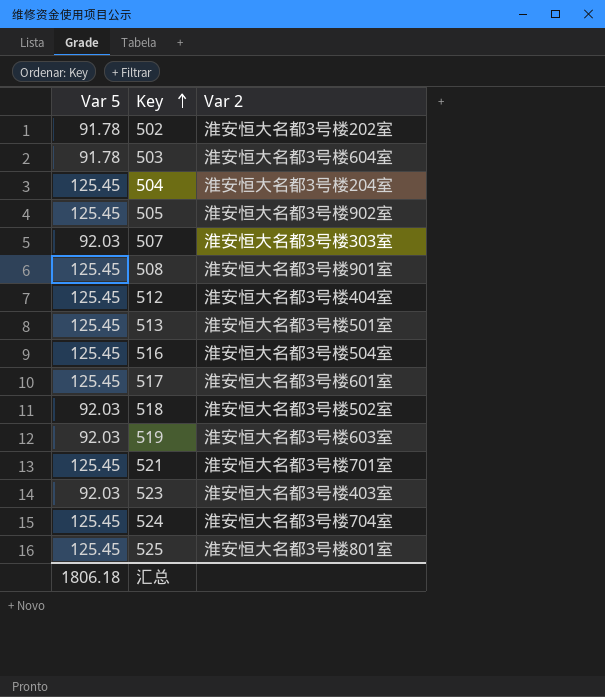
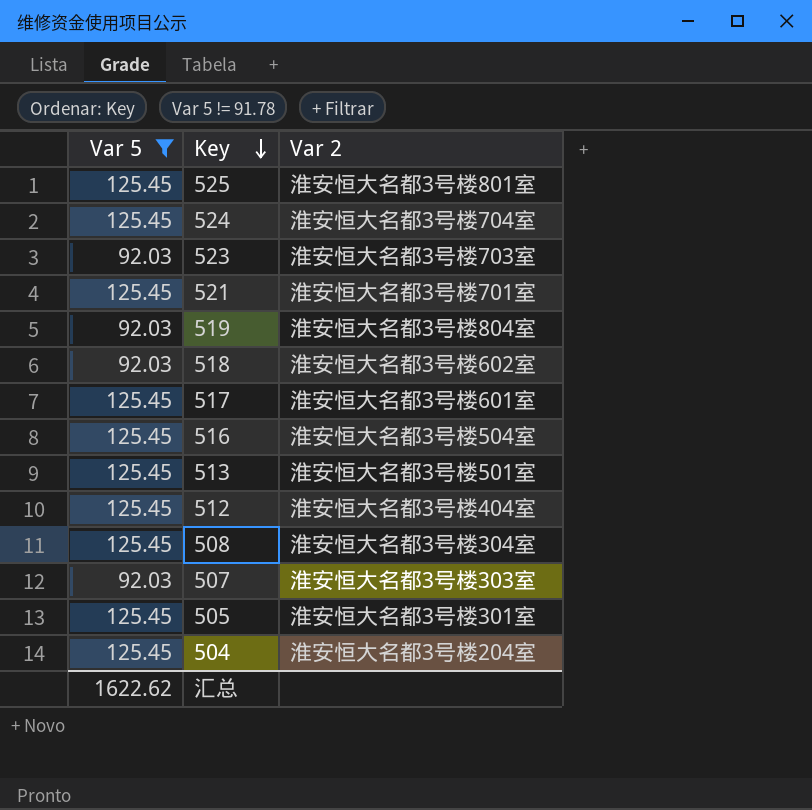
filter: none -> Var 5 != 91.78
row order: Key ascending -> Key descending
523 | Var 2: 淮安恒大名都3号楼403室 -> 淮安恒大名都3号楼703室
519 | Var 2: 淮安恒大名都3号楼603室 -> 淮安恒大名都3号楼804室
518 | Var 2: 淮安恒大名都3号楼502室 -> 淮安恒大名都3号楼602室
508 | Var 2: 淮安恒大名都3号楼901室 -> 淮安恒大名都3号楼304室
505 | Var 2: 淮安恒大名都3号楼902室 -> 淮安恒大名都3号楼301室
汇总 | Var 5: 1806.18 -> 1622.62

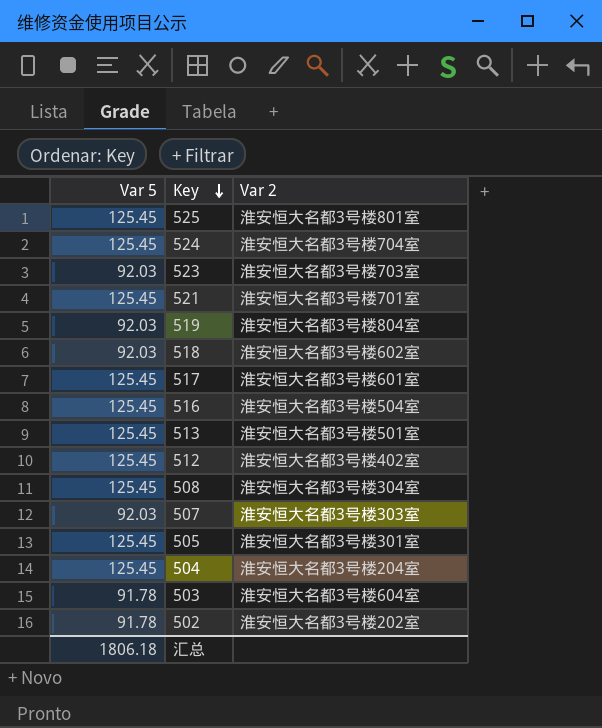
filter: Var 5 != 91.78 -> none
512 | Var 2: 淮安恒大名都3号楼404室 -> 淮安恒大名都3号楼402室
汇总 | Var 5: 1622.62 -> 1806.18

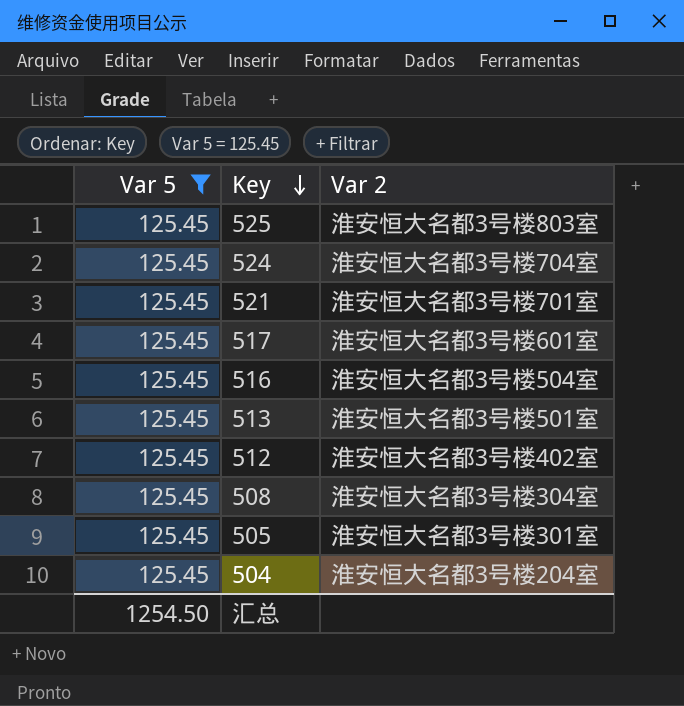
filter: none -> Var 5 = 125.45
525 | Var 2: 淮安恒大名都3号楼801室 -> 淮安恒大名都3号楼803室
汇总 | Var 5: 1806.18 -> 1254.50

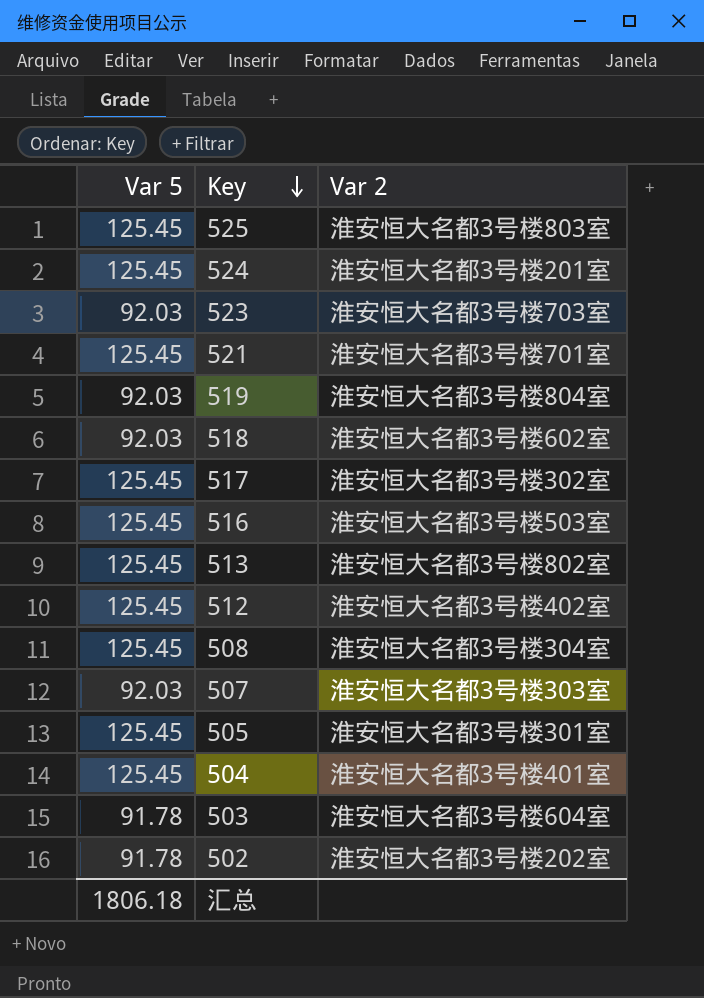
filter: Var 5 = 125.45 -> none
524 | Var 2: 淮安恒大名都3号楼704室 -> 淮安恒大名都3号楼201室
517 | Var 2: 淮安恒大名都3号楼601室 -> 淮安恒大名都3号楼302室
516 | Var 2: 淮安恒大名都3号楼504室 -> 淮安恒大名都3号楼503室
513 | Var 2: 淮安恒大名都3号楼501室 -> 淮安恒大名都3号楼802室
504 | Var 2: 淮安恒大名都3号楼204室 -> 淮安恒大名都3号楼401室
汇总 | Var 5: 1254.50 -> 1806.18

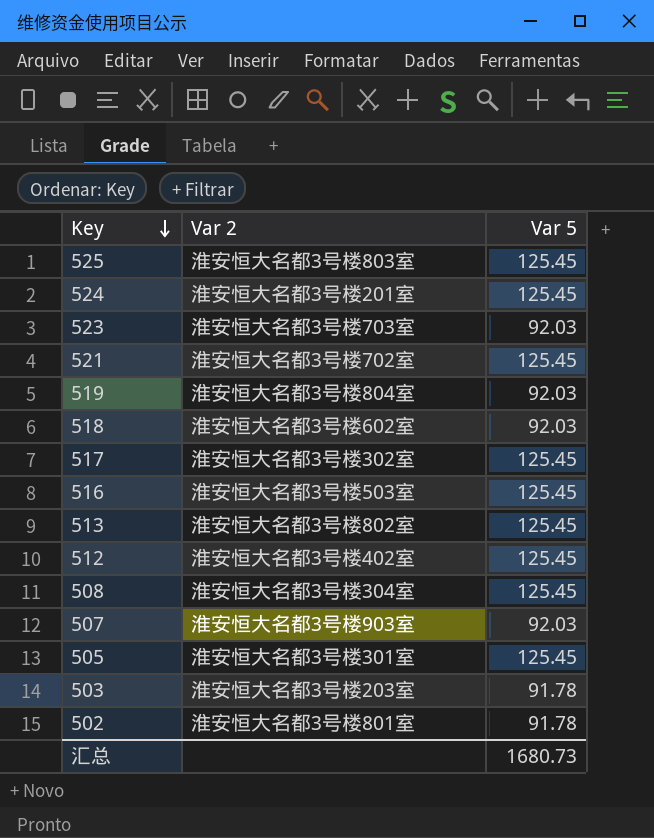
column Var 5 | position: 1 -> 3
row 504: 125.45 | 淮安恒大名都3号楼401室 -> none
521 | Var 2: 淮安恒大名都3号楼701室 -> 淮安恒大名都3号楼702室
507 | Var 2: 淮安恒大名都3号楼303室 -> 淮安恒大名都3号楼903室
503 | Var 2: 淮安恒大名都3号楼604室 -> 淮安恒大名都3号楼203室
502 | Var 2: 淮安恒大名都3号楼202室 -> 淮安恒大名都3号楼801室
汇总 | Var 5: 1806.18 -> 1680.73

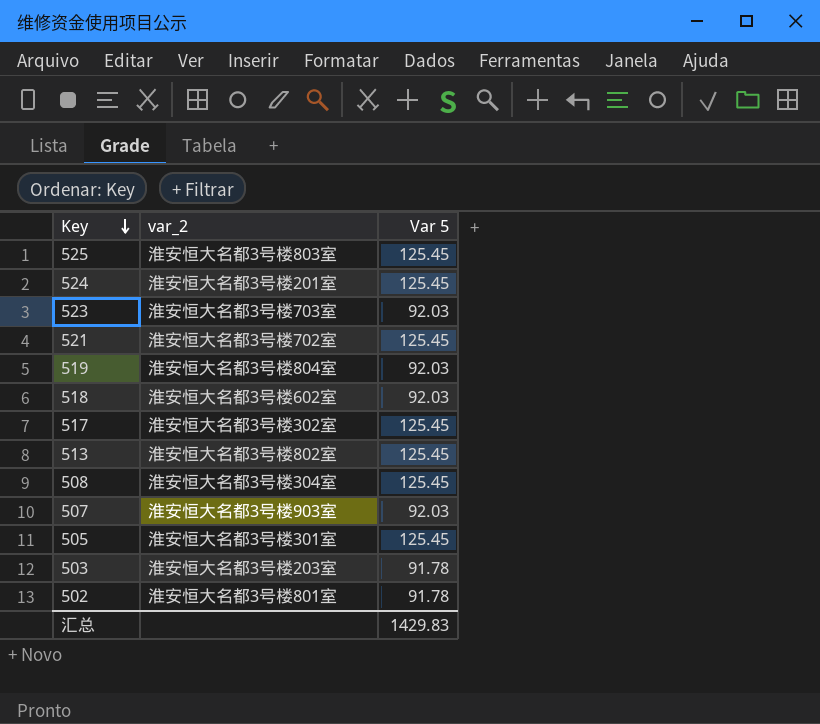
column name: Var 2 -> var_2
row 516: 淮安恒大名都3号楼503室 | 125.45 -> none
row 512: 淮安恒大名都3号楼402室 | 125.45 -> none
汇总 | Var 5: 1680.73 -> 1429.83

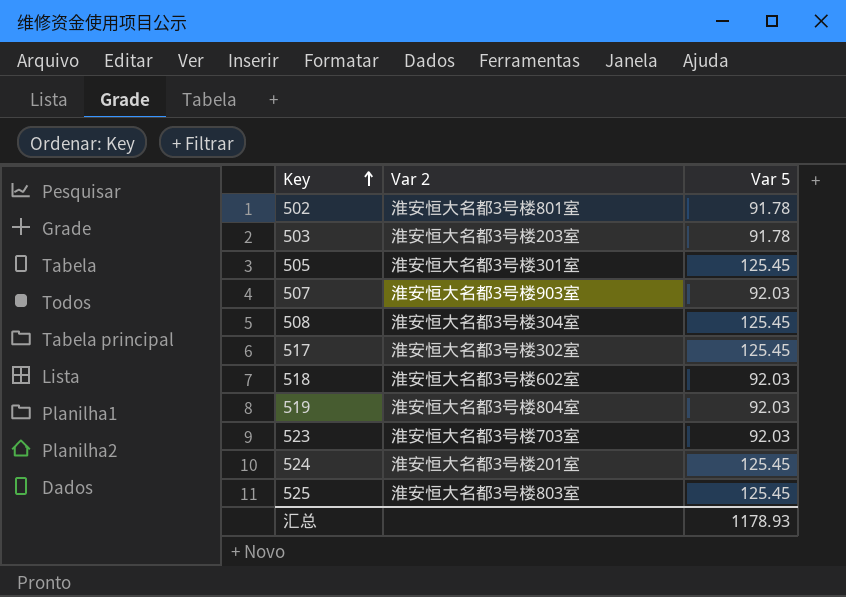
row order: Key descending -> Key ascending
column name: var_2 -> Var 2
row 521: 淮安恒大名都3号楼702室 | 125.45 -> none
row 513: 淮安恒大名都3号楼802室 | 125.45 -> none
汇总 | Var 5: 1429.83 -> 1178.93

